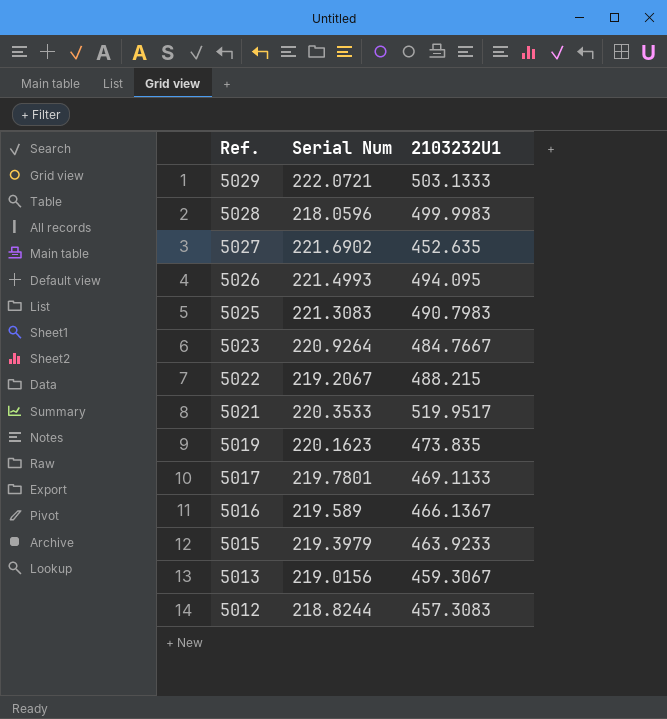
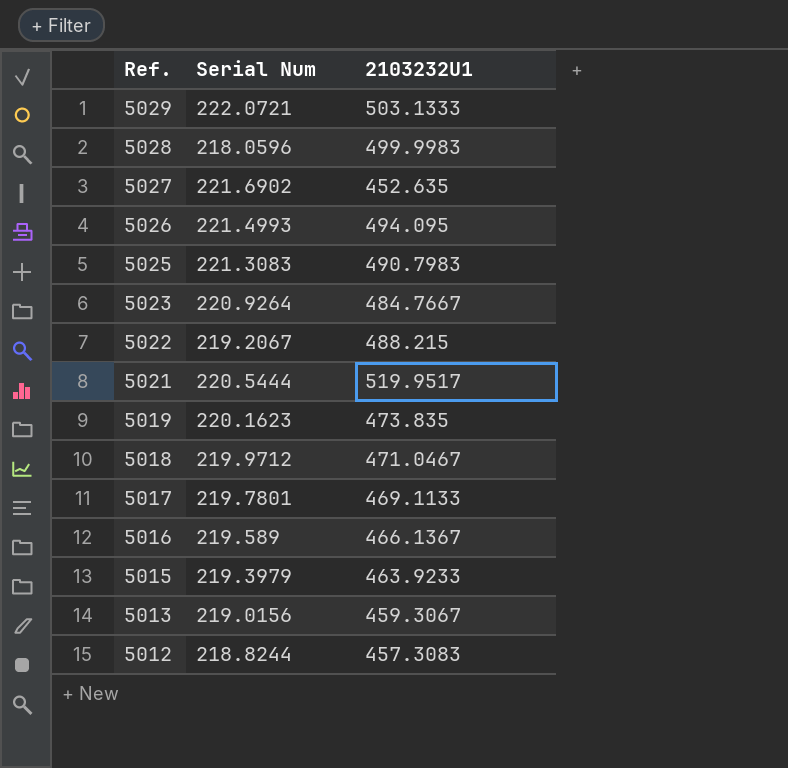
5021 | Serial Num: 220.3533 -> 220.5444
row 5018: none -> 219.9712 | 471.0467

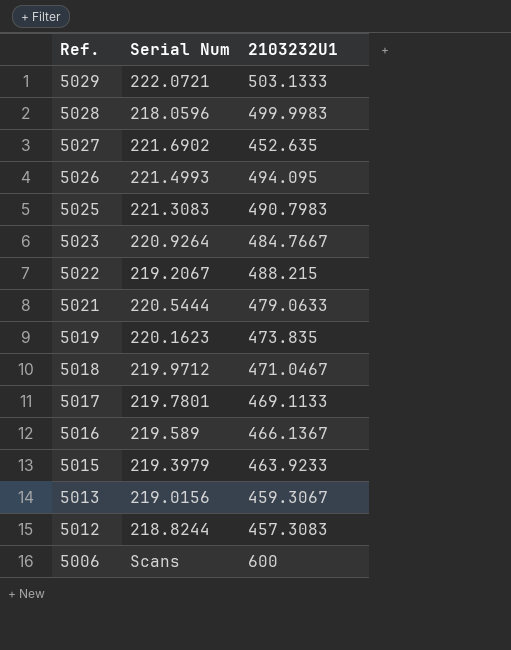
5021 | 2103232U1: 519.9517 -> 479.0633
row 5006: none -> Scans | 600

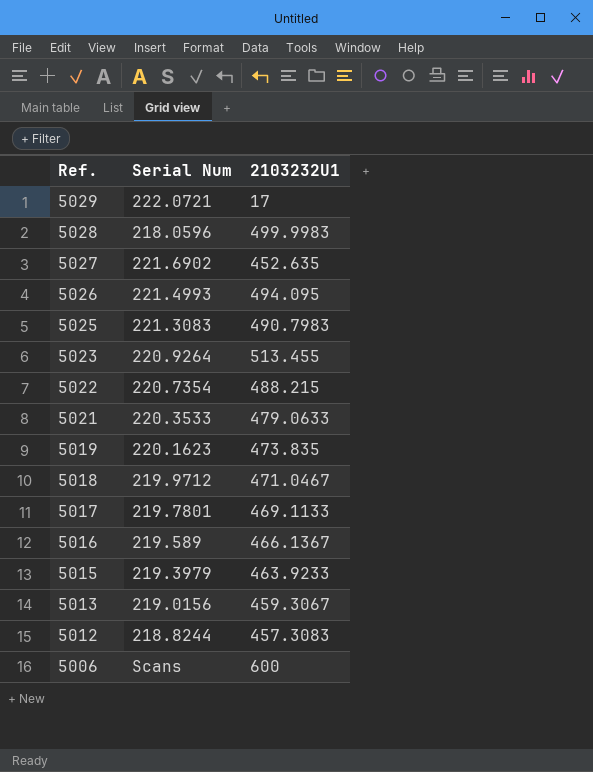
5029 | 2103232U1: 503.1333 -> 17
5023 | 2103232U1: 484.7667 -> 513.455
5022 | Serial Num: 219.2067 -> 220.7354
5021 | Serial Num: 220.5444 -> 220.3533

